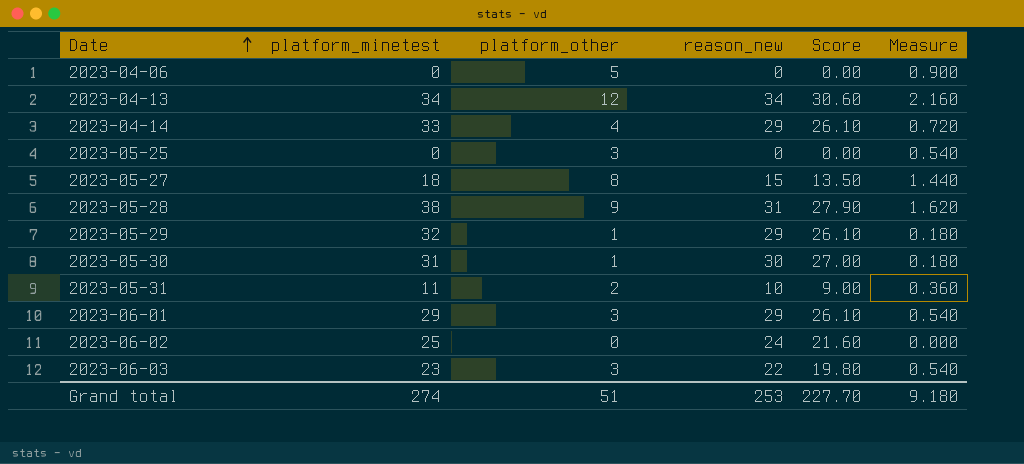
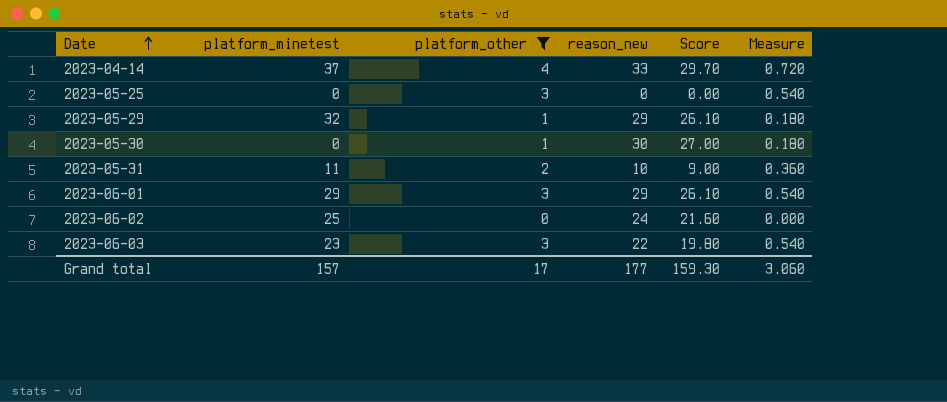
filter: none -> platform_other <= 4
2023-04-14 | platform_minetest: 33 -> 37
2023-04-14 | reason_new: 29 -> 33
2023-04-14 | Score: 26.10 -> 29.70
2023-05-30 | platform_minetest: 31 -> 0
Grand total | platform_minetest: 274 -> 157
Grand total | platform_other: 51 -> 17
Grand total | reason_new: 253 -> 177
Grand total | Score: 227.70 -> 159.30
Grand total | Measure: 9.180 -> 3.060

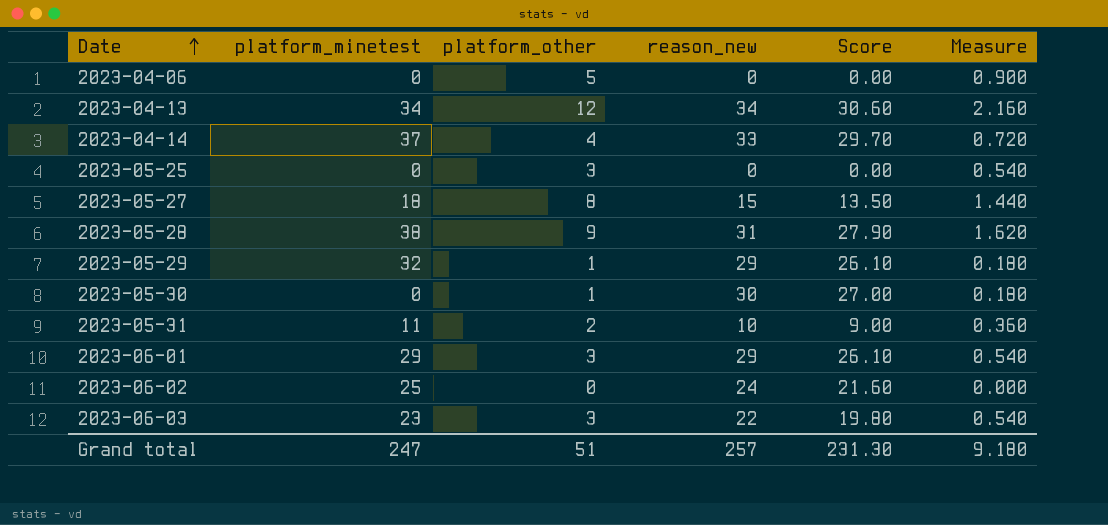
filter: platform_other <= 4 -> none
Grand total | platform_minetest: 157 -> 247
Grand total | platform_other: 17 -> 51
Grand total | reason_new: 177 -> 257
Grand total | Score: 159.30 -> 231.30
Grand total | Measure: 3.060 -> 9.180

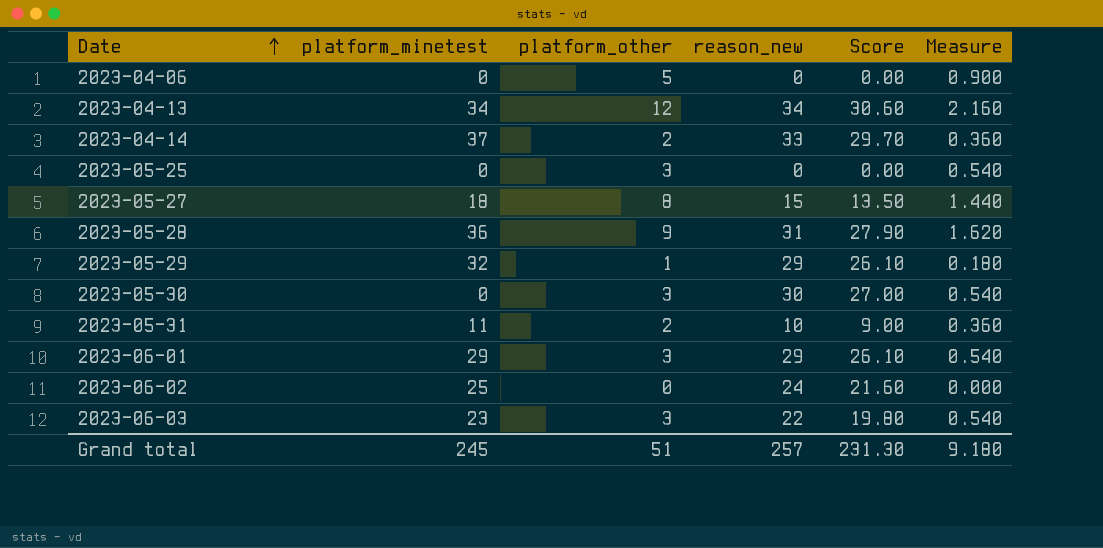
2023-04-14 | platform_other: 4 -> 2
2023-04-14 | Measure: 0.720 -> 0.360
2023-05-28 | platform_minetest: 38 -> 36
2023-05-30 | platform_other: 1 -> 3
2023-05-30 | Measure: 0.180 -> 0.540
Grand total | platform_minetest: 247 -> 245

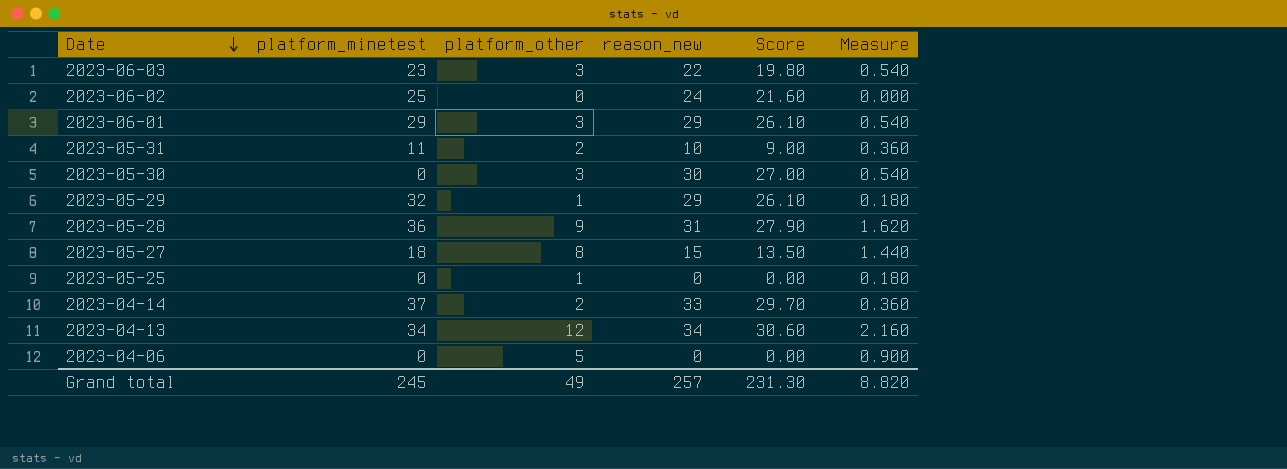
row order: Date ascending -> Date descending
2023-05-25 | platform_other: 3 -> 1
2023-05-25 | Measure: 0.540 -> 0.180
Grand total | platform_other: 51 -> 49
Grand total | Measure: 9.180 -> 8.820

